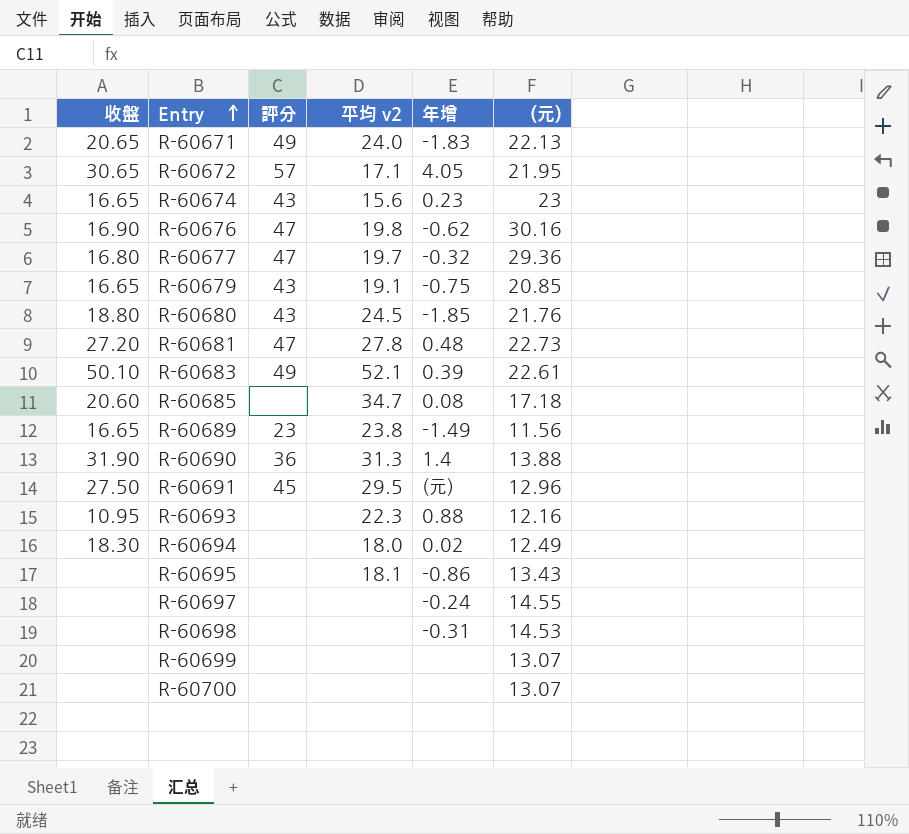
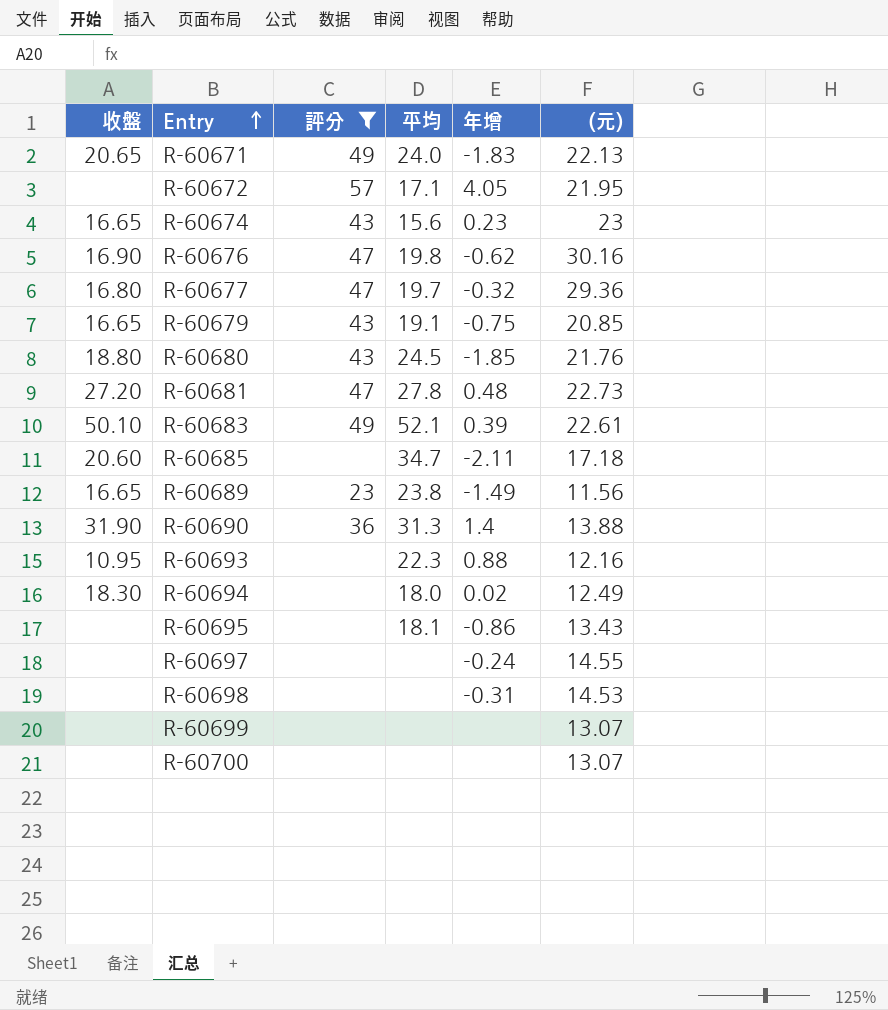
filter: none -> 評分 != 45
column name: 平均 v2 -> 平均
R-60672 | 收盤: 30.65 -> none
R-60685 | 年增: 0.08 -> -2.11

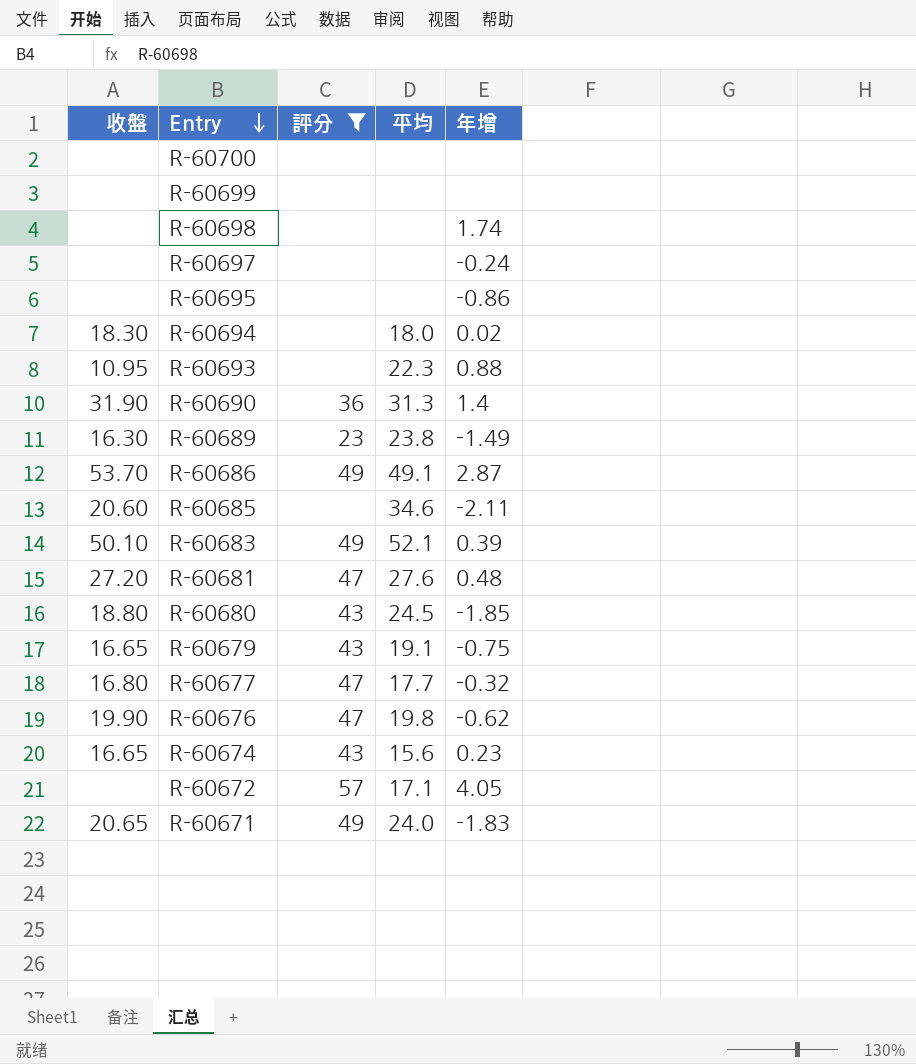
row order: Entry ascending -> Entry descending
column (元) | position: 6 -> none
R-60698 | 年增: -0.31 -> 1.74
R-60695 | 平均: 18.1 -> none
R-60689 | 收盤: 16.65 -> 16.30
row R-60686: none -> 53.70 | 49 | 49.1 | 2.87
R-60685 | 平均: 34.7 -> 34.6
R-60681 | 平均: 27.8 -> 27.6
R-60677 | 平均: 19.7 -> 17.7
R-60676 | 收盤: 16.90 -> 19.90

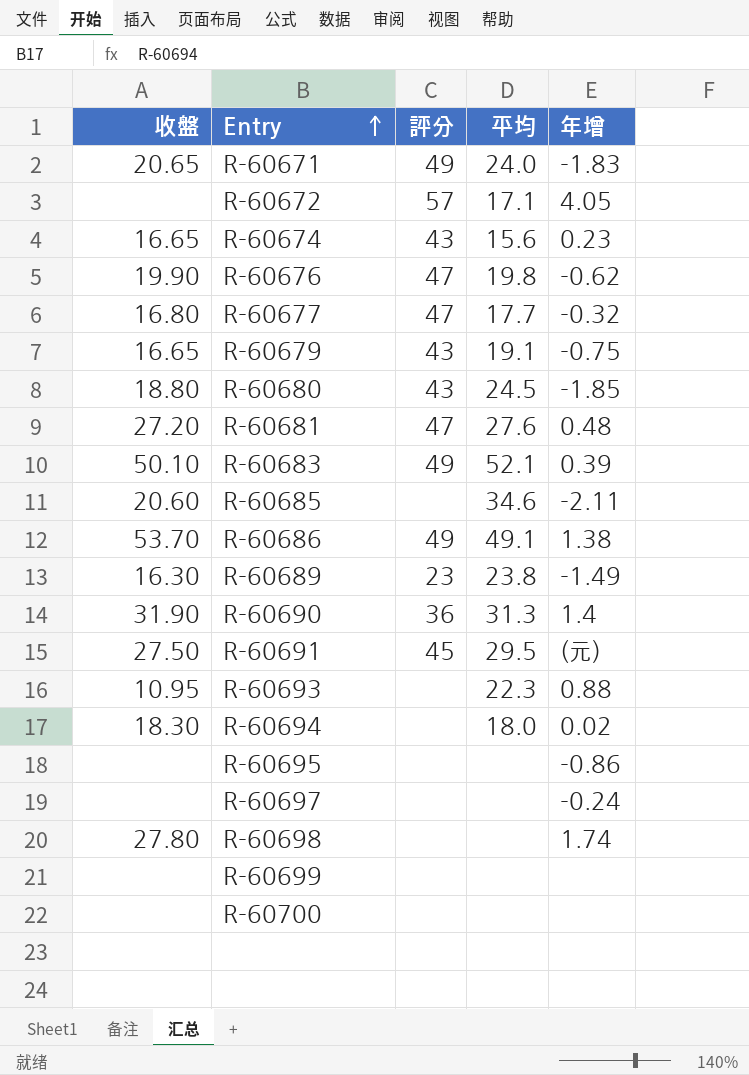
filter: 評分 != 45 -> none
row order: Entry descending -> Entry ascending
R-60686 | 年增: 2.87 -> 1.38
R-60698 | 收盤: none -> 27.80

